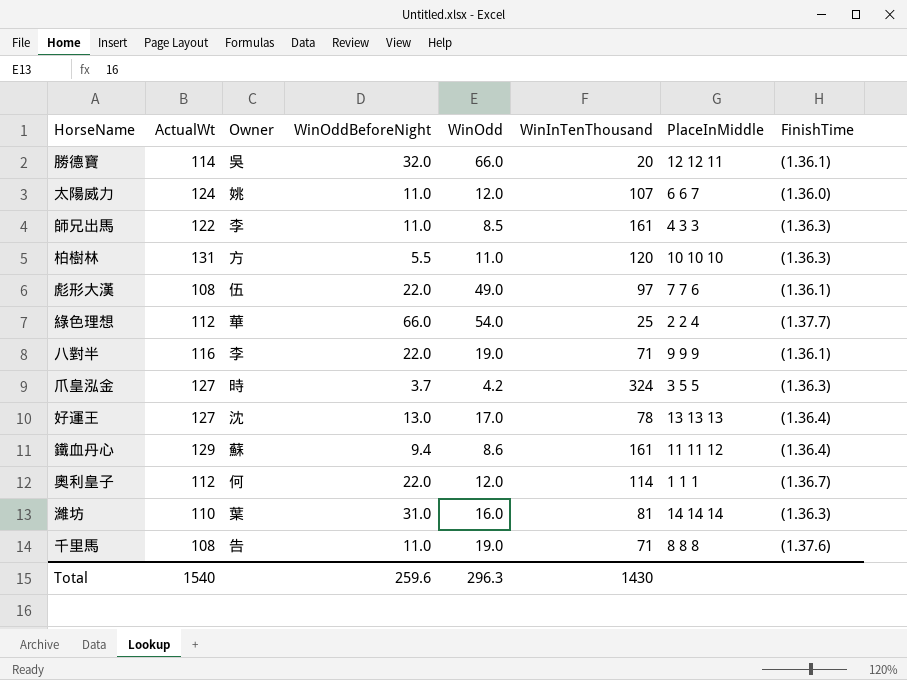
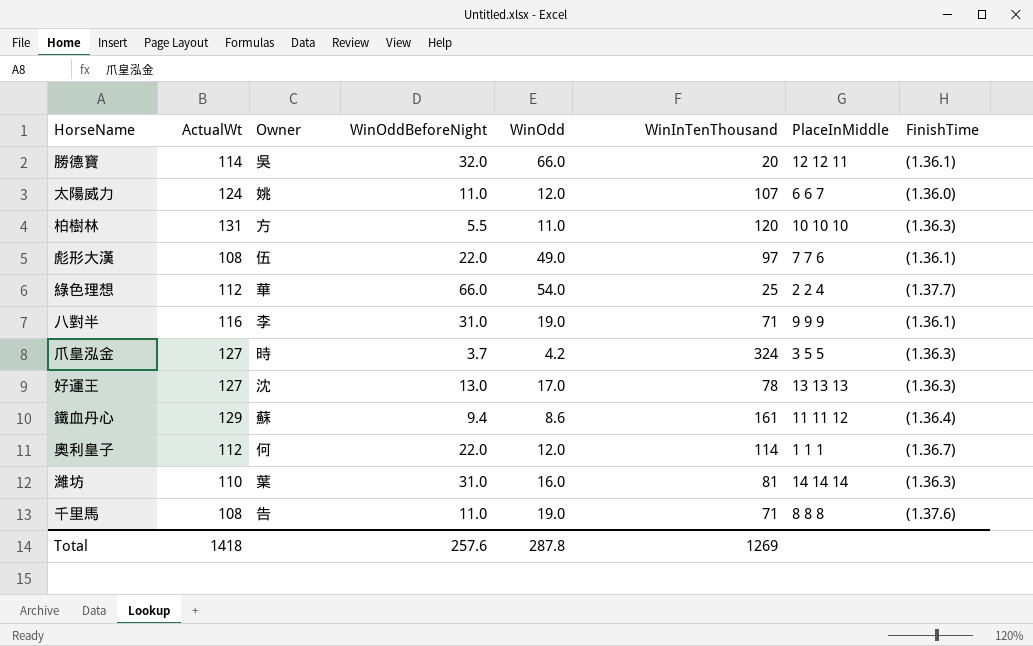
row 師兄出馬: 122 | 李 | 11.0 | 8.5 | 161 | 4 3 3 | (1.36.3) -> none
八對半 | WinOddBeforeNight: 22.0 -> 31.0
好運王 | FinishTime: (1.36.4) -> (1.36.3)
Total | ActualWt: 1540 -> 1418
Total | WinOddBeforeNight: 259.6 -> 257.6
Total | WinOdd: 296.3 -> 287.8
Total | WinInTenThousand: 1430 -> 1269

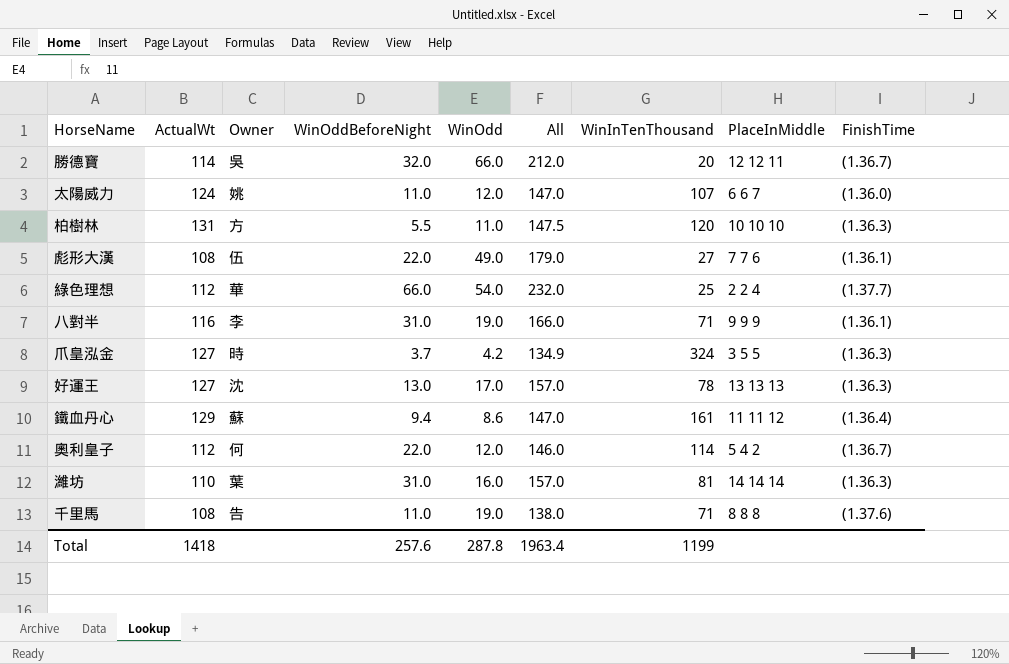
column All | formula: none -> [ActualWt] + [WinOddBeforeNight] + [WinOdd]
勝德寶 | FinishTime: (1.36.1) -> (1.36.7)
彪形大漢 | WinInTenThousand: 97 -> 27
奧利皇子 | PlaceInMiddle: 1 1 1 -> 5 4 2
Total | WinInTenThousand: 1269 -> 1199

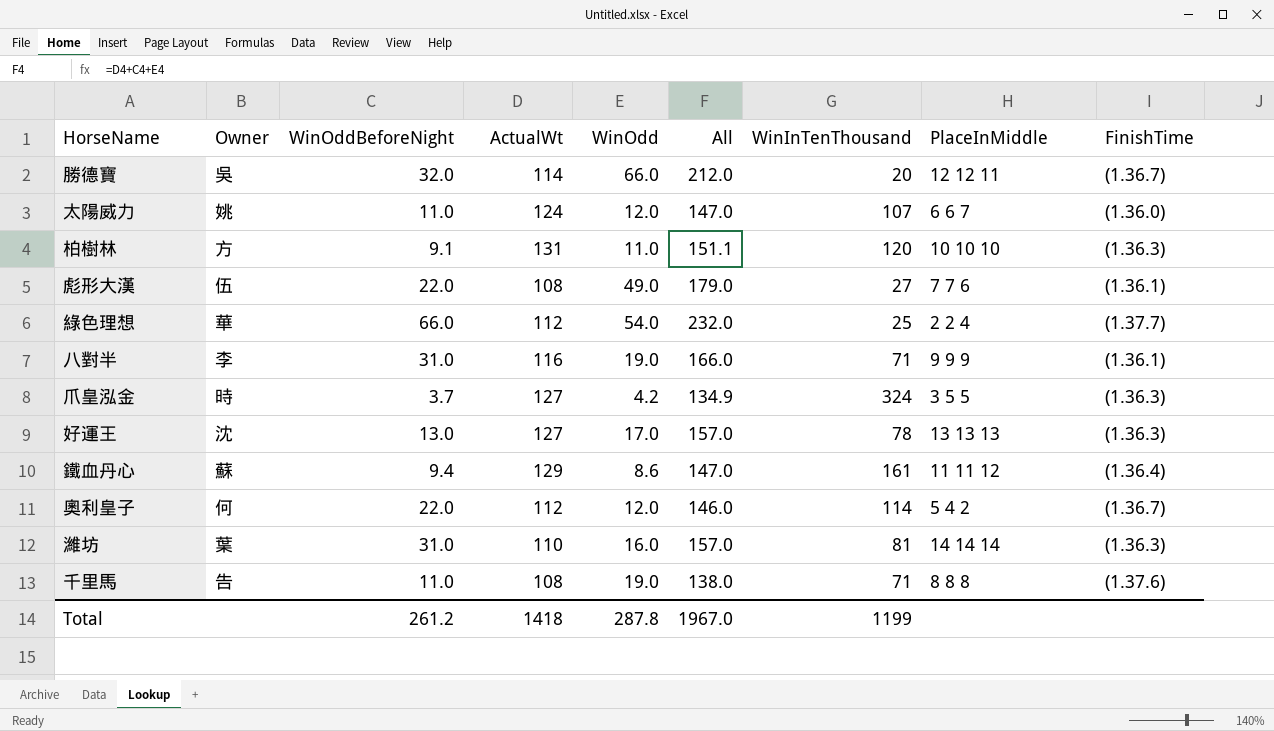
column ActualWt | position: 2 -> 4
柏樹林 | WinOddBeforeNight: 5.5 -> 9.1
柏樹林 | All: 147.5 -> 151.1
Total | WinOddBeforeNight: 257.6 -> 261.2
Total | All: 1963.4 -> 1967.0

